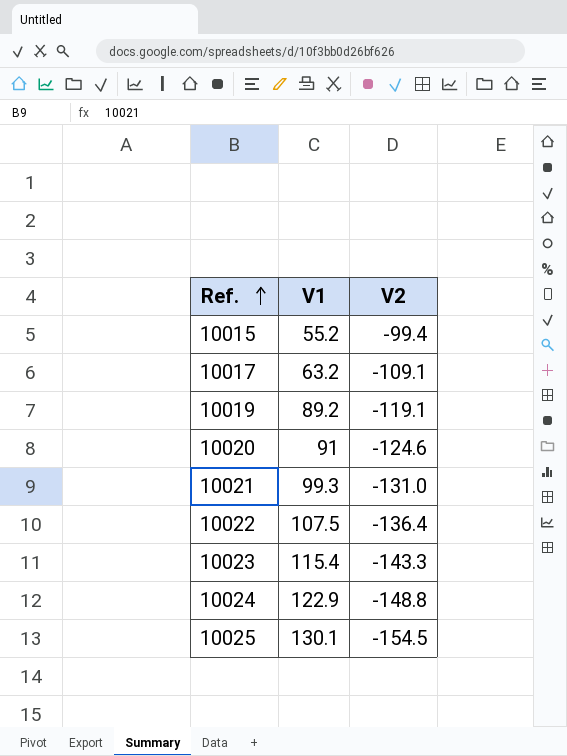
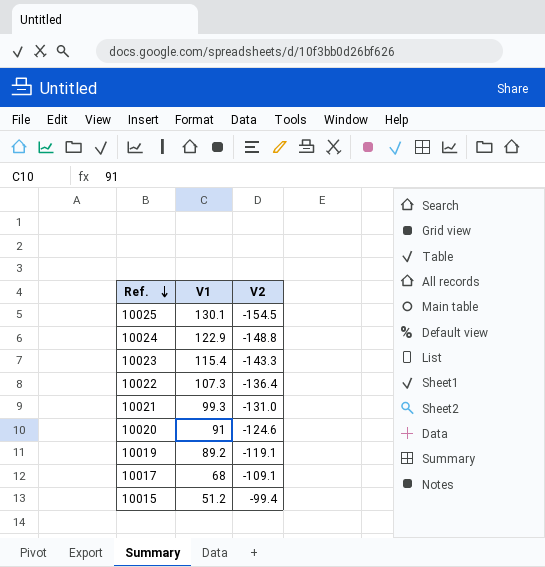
row order: Ref. ascending -> Ref. descending
10022 | V1: 107.5 -> 107.3
10017 | V1: 63.2 -> 68
10015 | V1: 55.2 -> 51.2

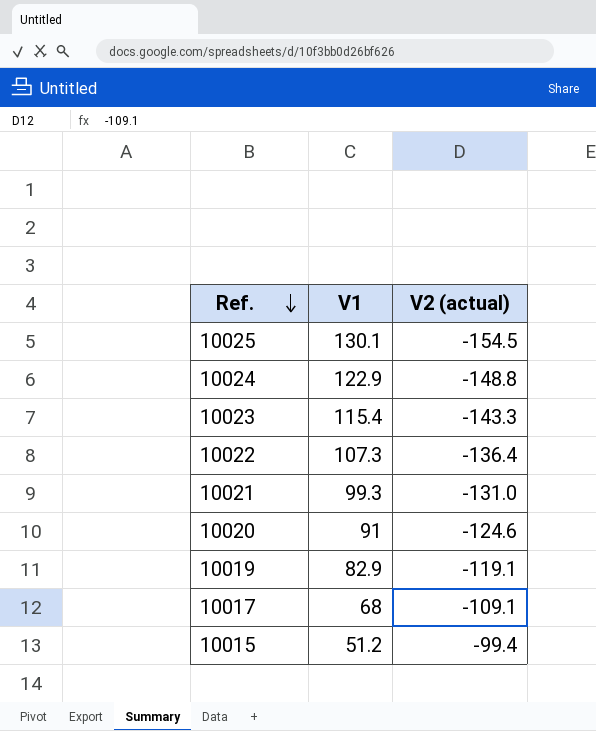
column name: V2 -> V2 (actual)
10019 | V1: 89.2 -> 82.9

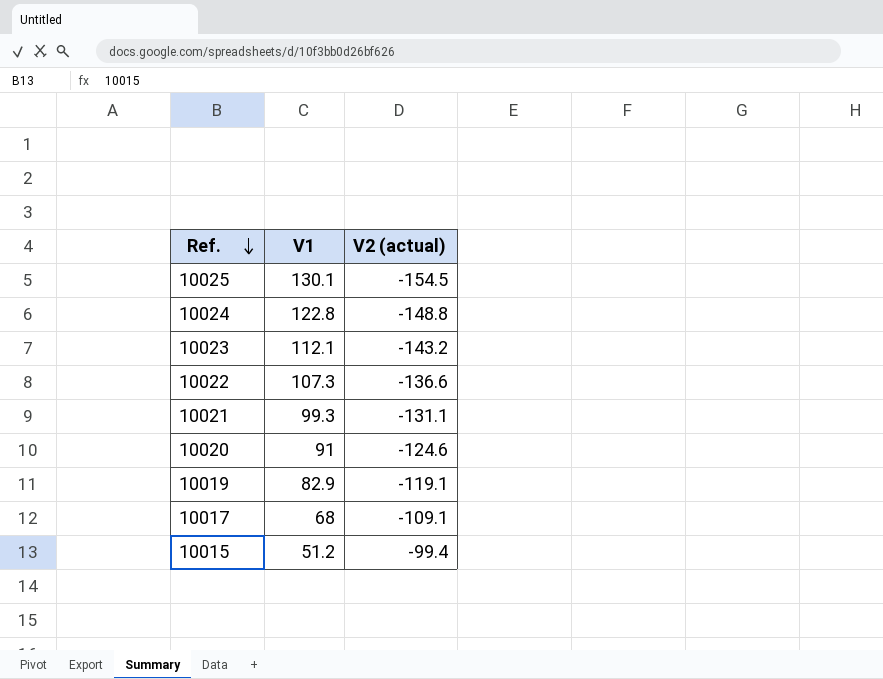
10024 | V1: 122.9 -> 122.8
10023 | V1: 115.4 -> 112.1
10023 | V2 (actual): -143.3 -> -143.2
10022 | V2 (actual): -136.4 -> -136.6
10021 | V2 (actual): -131.0 -> -131.1

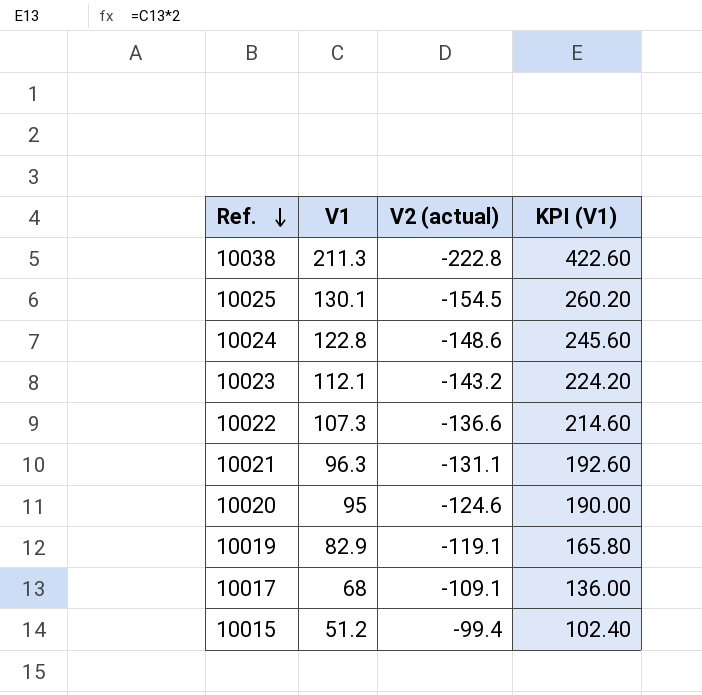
column KPI (V1) | formula: none -> [V1] * 2
row 10038: none -> 211.3 | -222.8 | 422.60
10024 | V2 (actual): -148.8 -> -148.6
10021 | V1: 99.3 -> 96.3
10020 | V1: 91 -> 95

